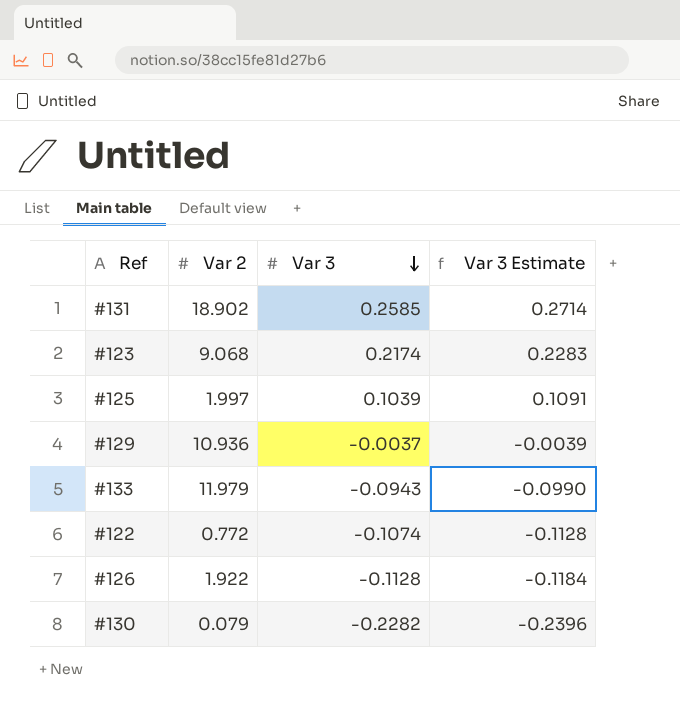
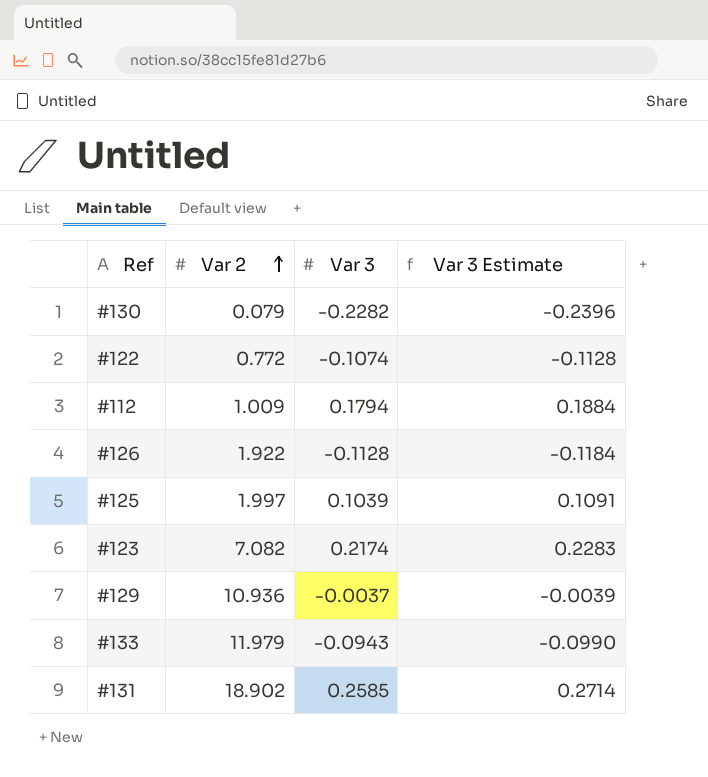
row order: Var 3 descending -> Var 2 ascending
row #112: none -> 1.009 | 0.1794 | 0.1884
#123 | Var 2: 9.068 -> 7.082

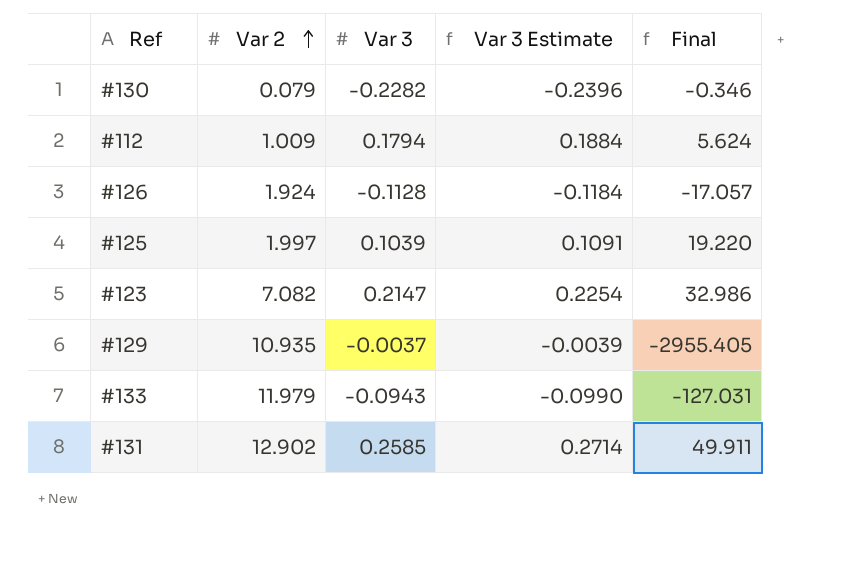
column Final | formula: none -> [Var 2] / [Var 3]
row #122: 0.772 | -0.1074 | -0.1128 -> none
#126 | Var 2: 1.922 -> 1.924
#123 | Var 3: 0.2174 -> 0.2147
#123 | Var 3 Estimate: 0.2283 -> 0.2254
#129 | Var 2: 10.936 -> 10.935
#131 | Var 2: 18.902 -> 12.902

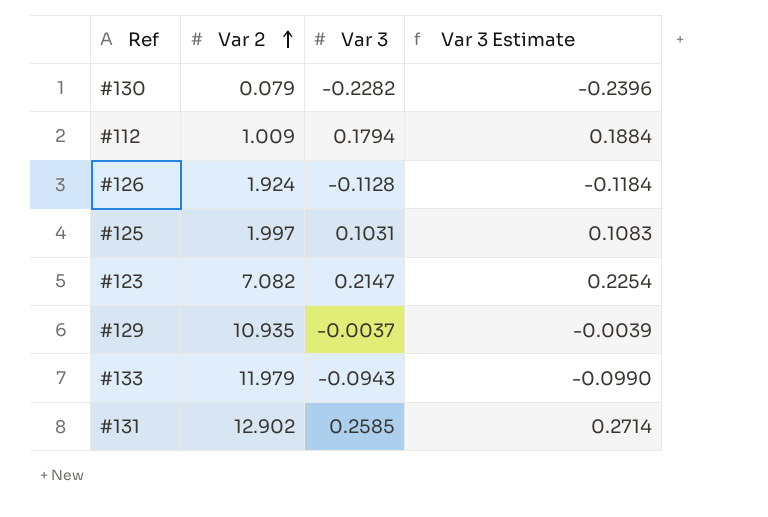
column Final | formula: [Var 2] / [Var 3] -> none
#125 | Var 3: 0.1039 -> 0.1031
#125 | Var 3 Estimate: 0.1091 -> 0.1083

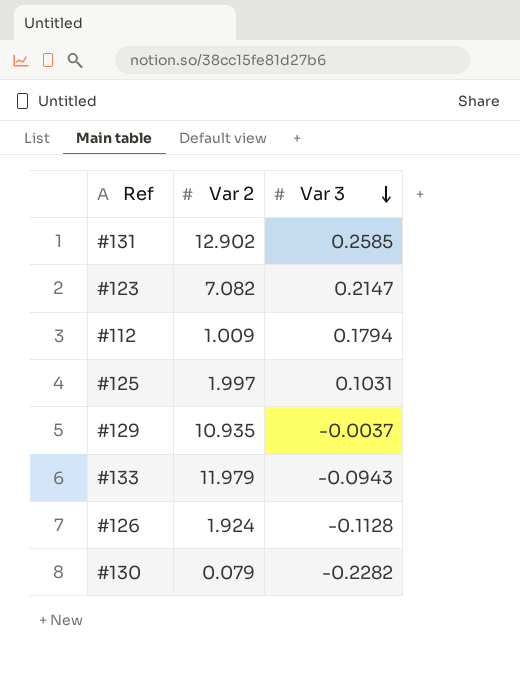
row order: Var 2 ascending -> Var 3 descending
column Var 3 Estimate | formula: [Var 3] * 1.05 -> none

